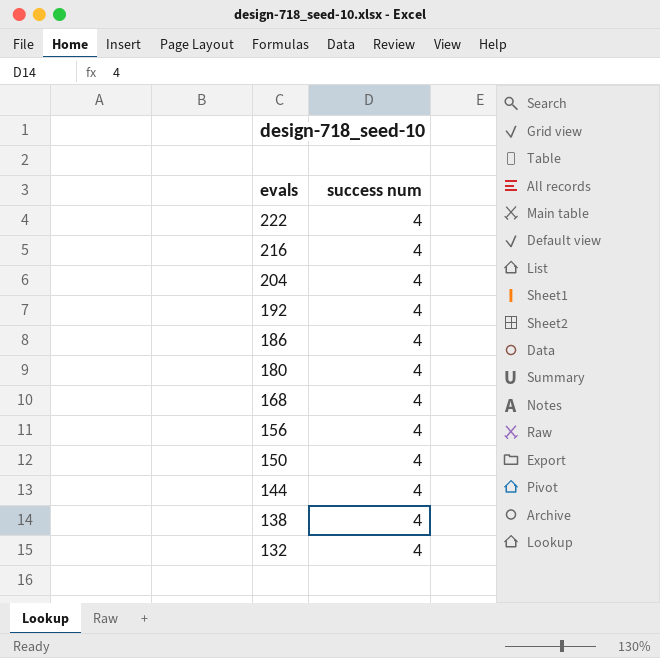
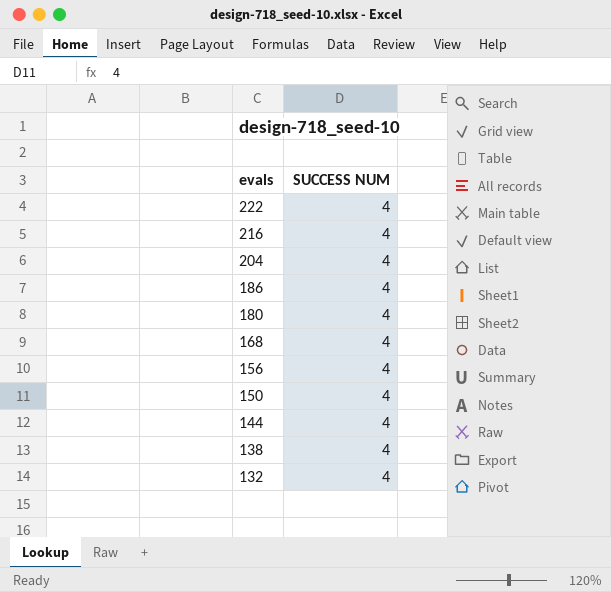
column name: success num -> SUCCESS NUM
row 192: 4 -> none

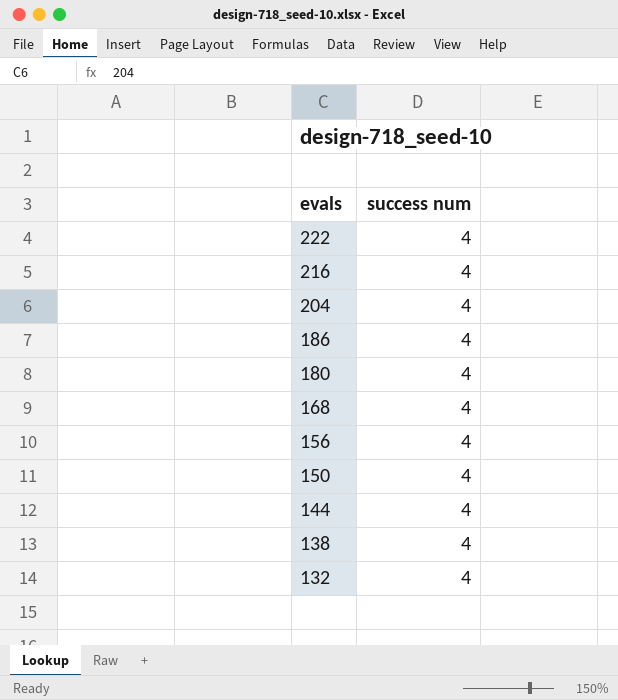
column name: SUCCESS NUM -> success num

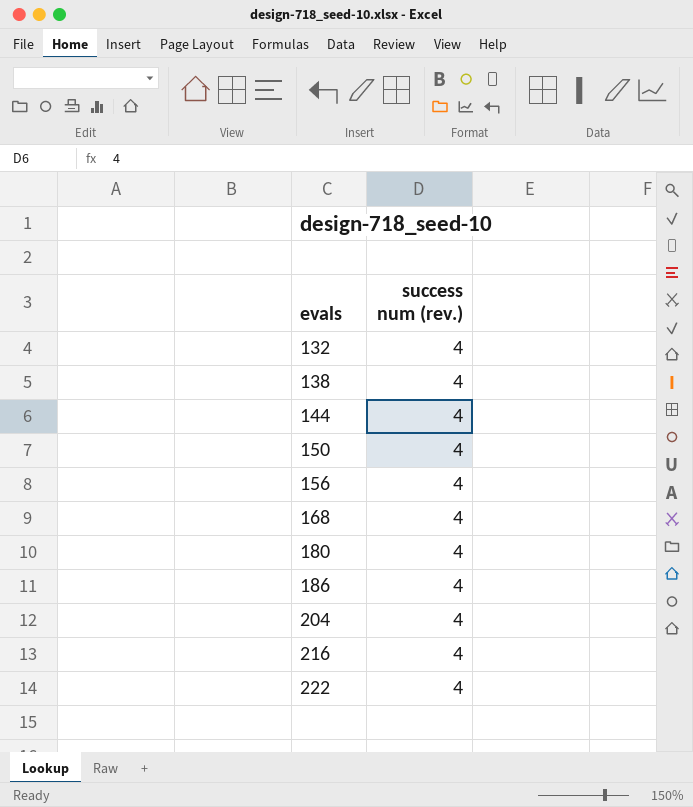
row order: evals descending -> evals ascending
column name: success num -> success num (rev.)

